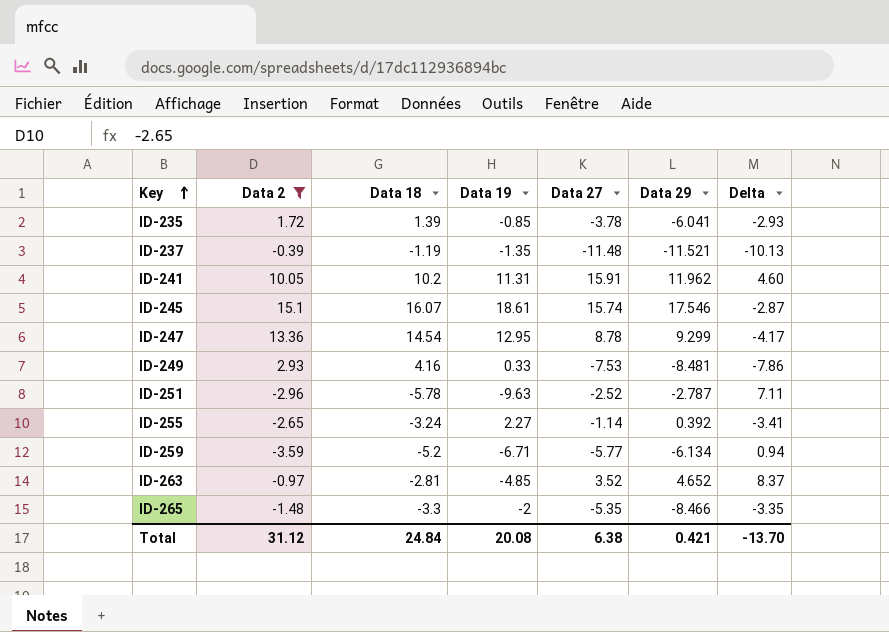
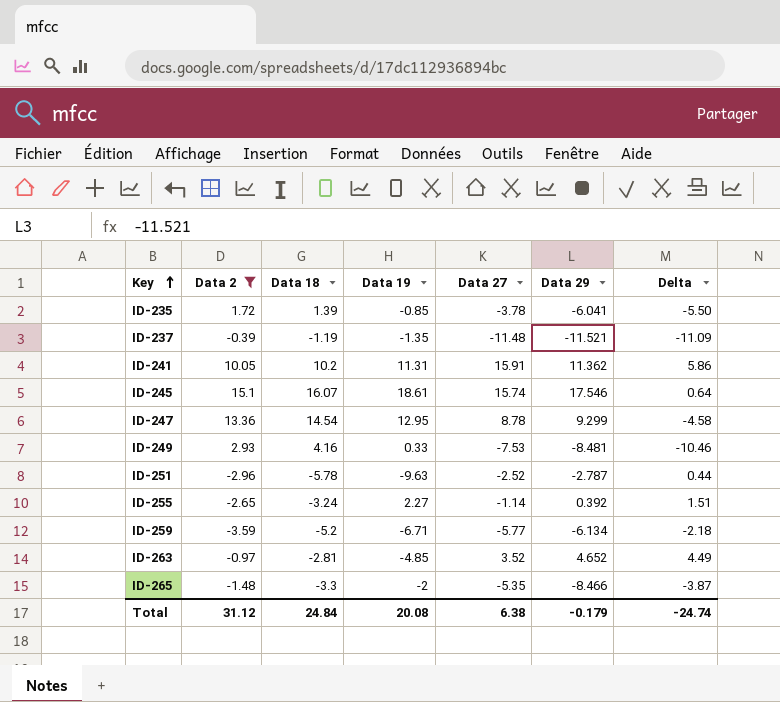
column Delta | formula: [Data 27] - [Data 19] -> [Data 27] - [Data 2]
ID-241 | Data 29: 11.962 -> 11.362
Total | Data 29: 0.421 -> -0.179
Total | Delta: -13.70 -> -24.74

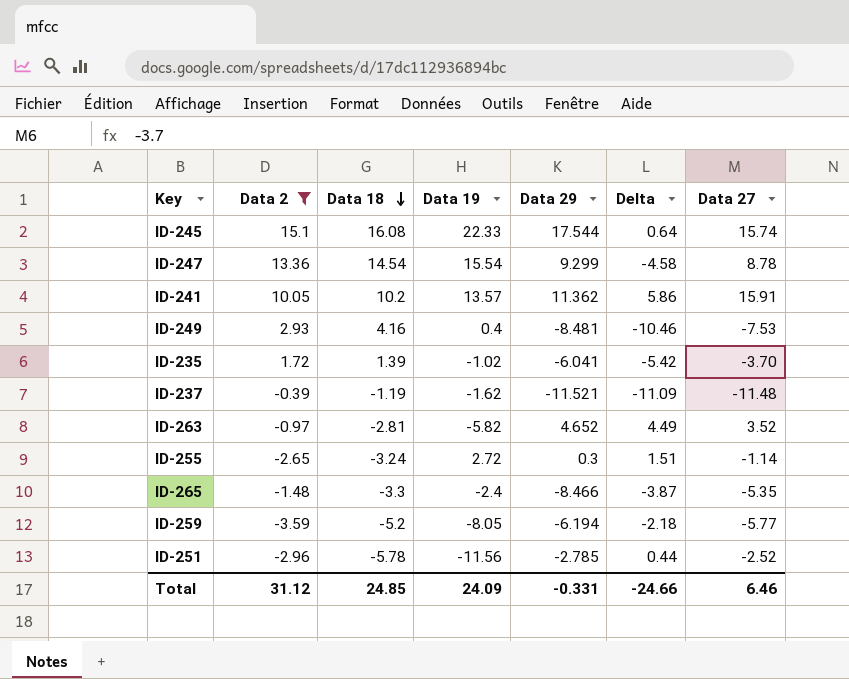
row order: Key ascending -> Data 18 descending
column Data 27 | position: 5 -> 7
ID-245 | Data 18: 16.07 -> 16.08
ID-245 | Data 19: 18.61 -> 22.33
ID-245 | Data 29: 17.546 -> 17.544
ID-247 | Data 19: 12.95 -> 15.54
ID-241 | Data 19: 11.31 -> 13.57
ID-249 | Data 19: 0.33 -> 0.4
ID-235 | Data 19: -0.85 -> -1.02
ID-235 | Delta: -5.50 -> -5.42
ID-235 | Data 27: -3.78 -> -3.70
ID-237 | Data 19: -1.35 -> -1.62
ID-263 | Data 19: -4.85 -> -5.82
ID-255 | Data 19: 2.27 -> 2.72
ID-255 | Data 29: 0.392 -> 0.3
ID-265 | Data 19: -2 -> -2.4
ID-259 | Data 19: -6.71 -> -8.05
ID-259 | Data 29: -6.134 -> -6.194
ID-251 | Data 19: -9.63 -> -11.56
ID-251 | Data 29: -2.787 -> -2.785
Total | Data 18: 24.84 -> 24.85
Total | Data 19: 20.08 -> 24.09
Total | Data 29: -0.179 -> -0.331
Total | Delta: -24.74 -> -24.66
Total | Data 27: 6.38 -> 6.46

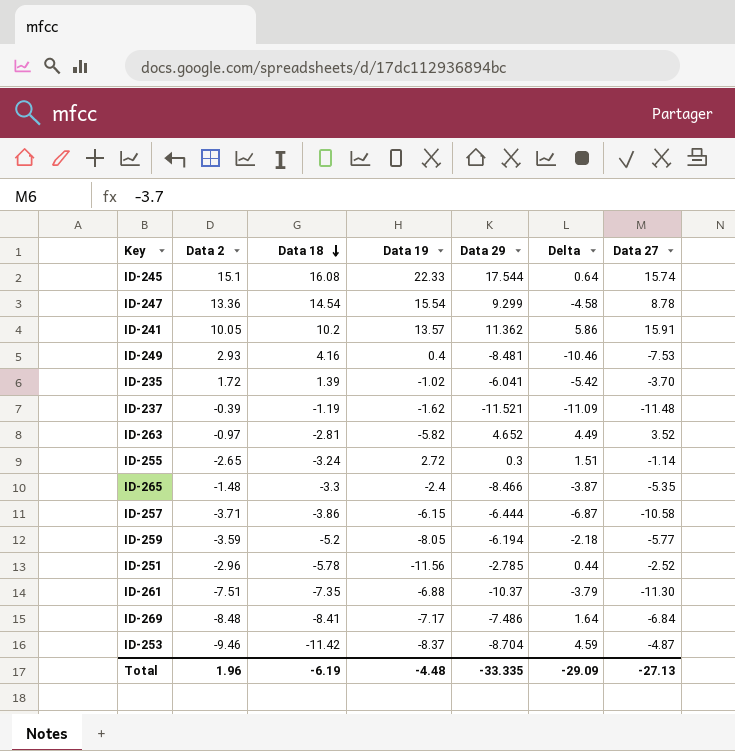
filter: Data 2 >= -3.59 -> none
Total | Data 2: 31.12 -> 1.96
Total | Data 18: 24.85 -> -6.19
Total | Data 19: 24.09 -> -4.48
Total | Data 29: -0.331 -> -33.335
Total | Delta: -24.66 -> -29.09
Total | Data 27: 6.46 -> -27.13

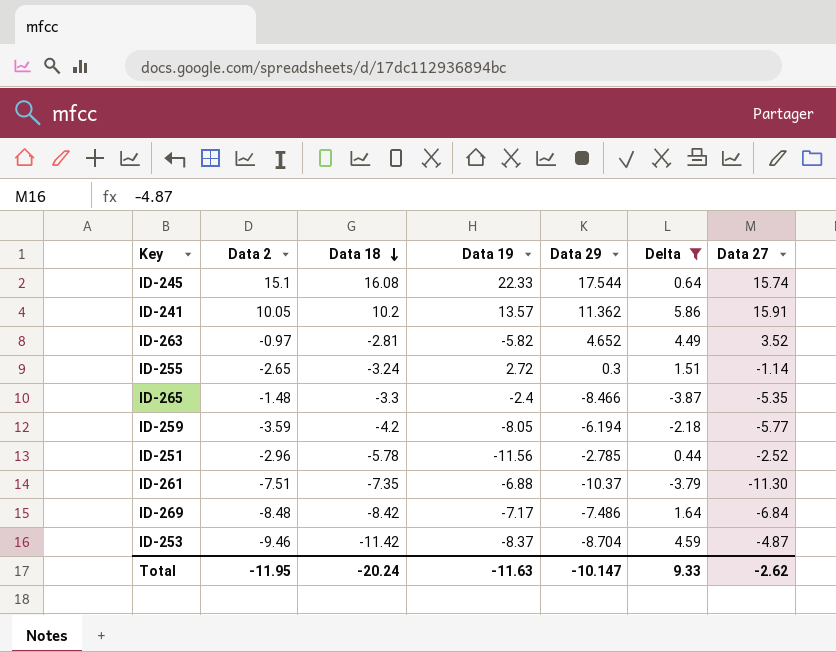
filter: none -> Delta >= -3.87
ID-259 | Data 18: -5.2 -> -4.2
ID-269 | Data 18: -8.41 -> -8.42
Total | Data 2: 1.96 -> -11.95
Total | Data 18: -6.19 -> -20.24
Total | Data 19: -4.48 -> -11.63
Total | Data 29: -33.335 -> -10.147
Total | Delta: -29.09 -> 9.33
Total | Data 27: -27.13 -> -2.62

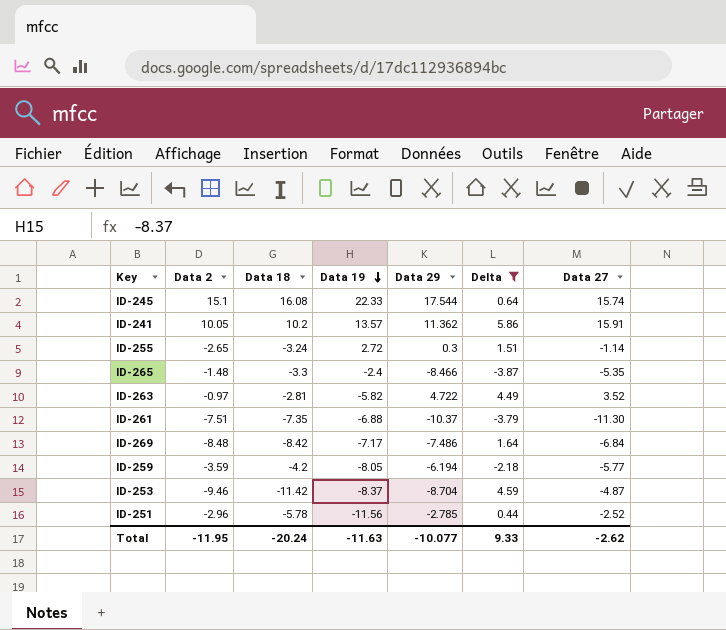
row order: Data 18 descending -> Data 19 descending
ID-263 | Data 29: 4.652 -> 4.722
Total | Data 29: -10.147 -> -10.077

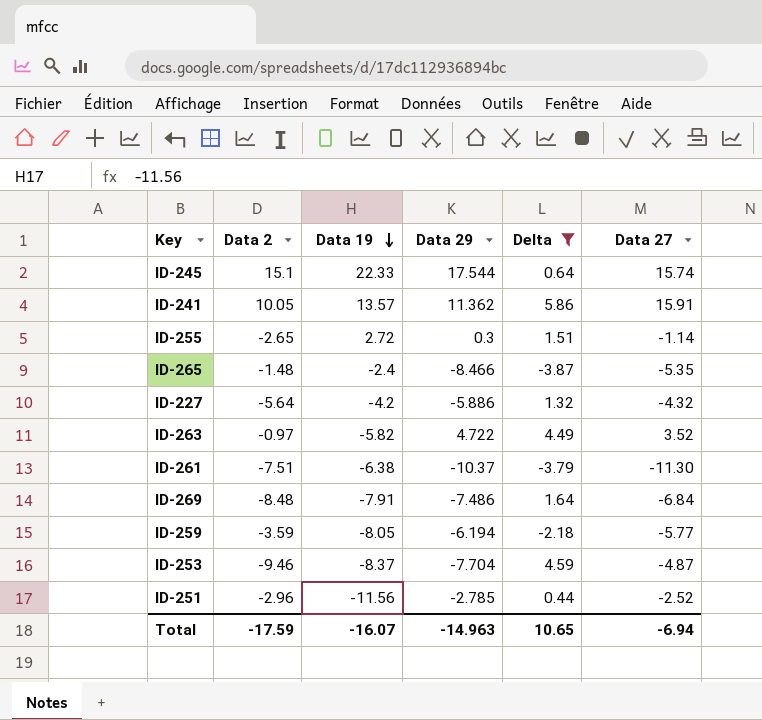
column Data 18 | position: 3 -> none
row ID-227: none -> -5.64 | -4.2 | -5.886 | 1.32 | -4.32
ID-261 | Data 19: -6.88 -> -6.38
ID-269 | Data 19: -7.17 -> -7.91
ID-253 | Data 29: -8.704 -> -7.704
Total | Data 2: -11.95 -> -17.59
Total | Data 19: -11.63 -> -16.07
Total | Data 29: -10.077 -> -14.963
Total | Delta: 9.33 -> 10.65
Total | Data 27: -2.62 -> -6.94

